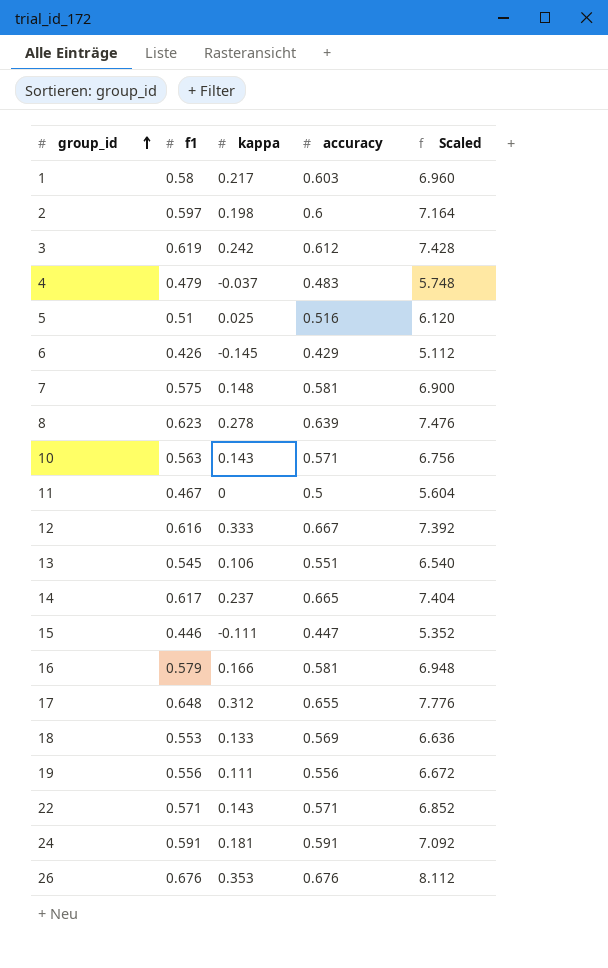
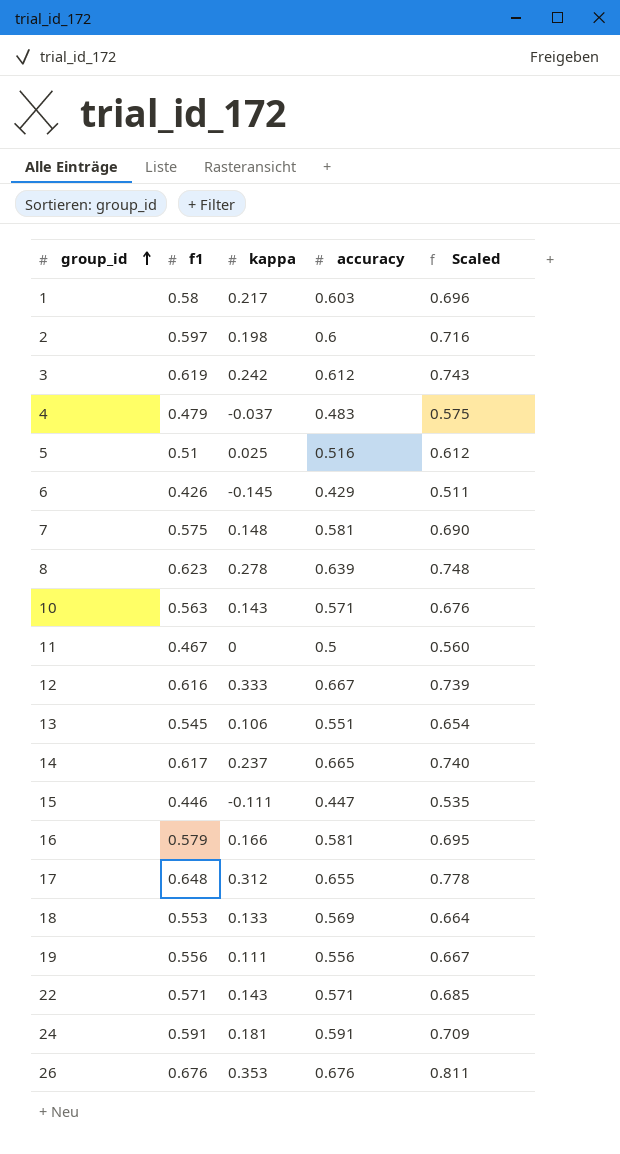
column Scaled | formula: [f1] * 12 -> [f1] * 1.2

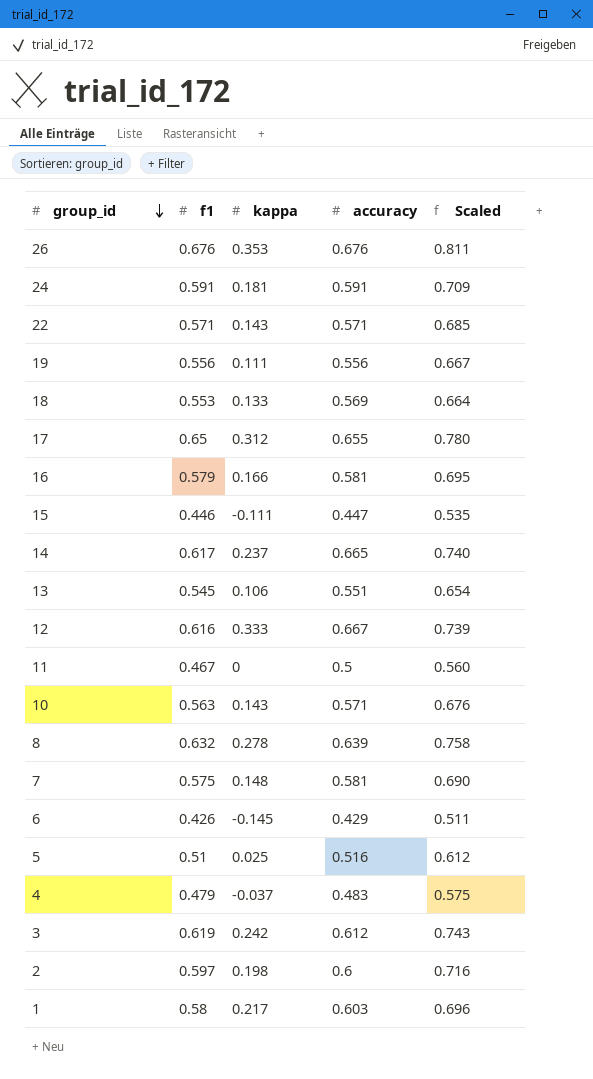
row order: group_id ascending -> group_id descending
17 | f1: 0.648 -> 0.65
17 | Scaled: 0.778 -> 0.780
8 | f1: 0.623 -> 0.632
8 | Scaled: 0.748 -> 0.758

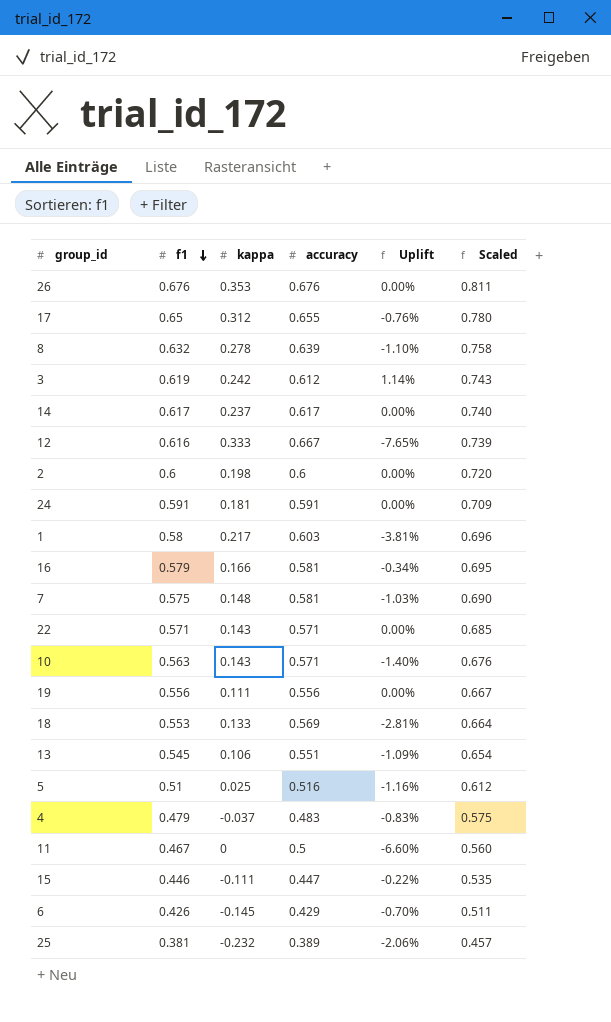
row order: group_id descending -> f1 descending
column Uplift | formula: none -> ([f1] - [accuracy]) / [accuracy]
14 | accuracy: 0.665 -> 0.617
2 | f1: 0.597 -> 0.6
2 | Scaled: 0.716 -> 0.720
row 25: none -> 0.381 | -0.232 | 0.389 | -2.06% | 0.457

